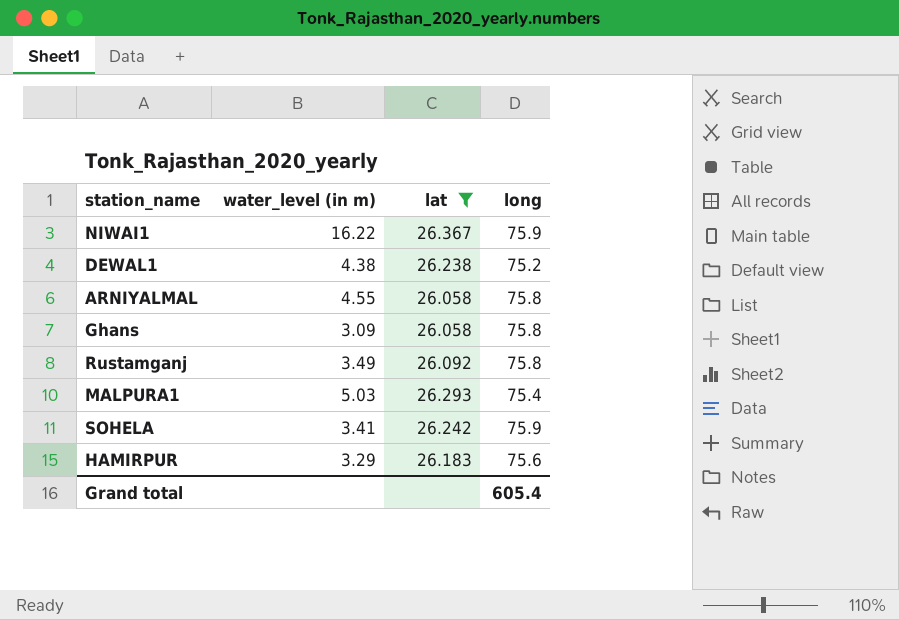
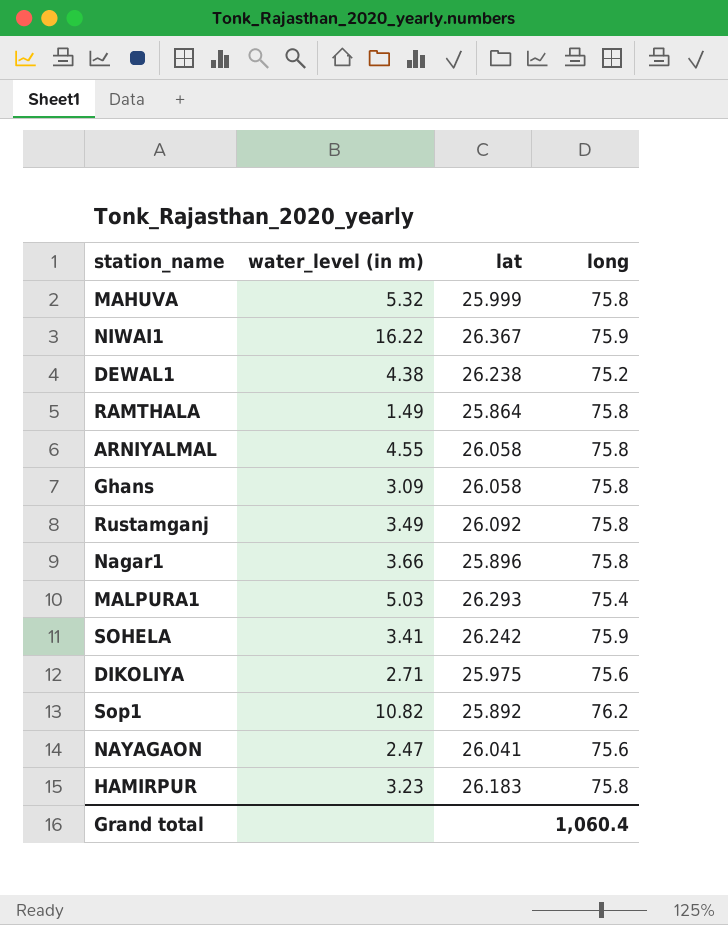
filter: lat >= 26.058 -> none
HAMIRPUR | water_level (in m): 3.29 -> 3.23
HAMIRPUR | long: 75.6 -> 75.8
Grand total | long: 605.4 -> 1,060.4

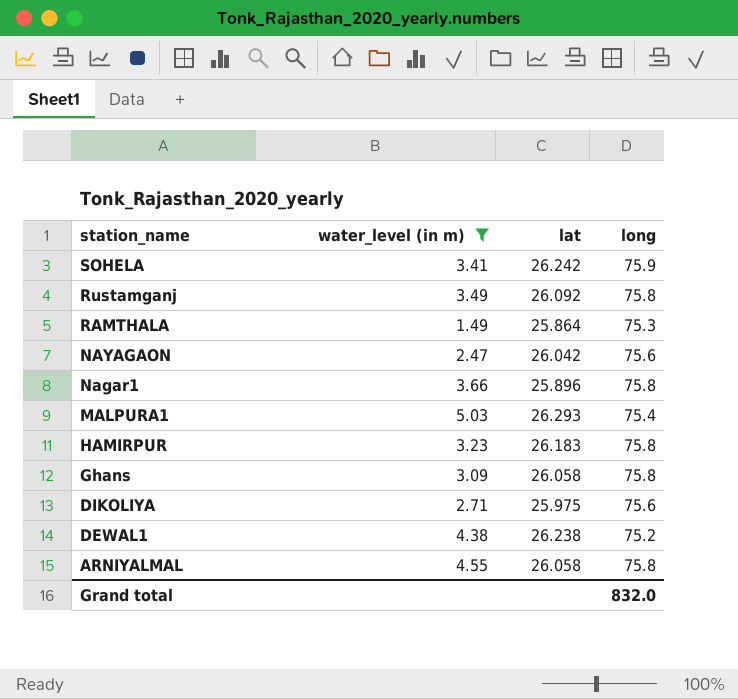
filter: none -> water_level (in m) <= 5.03
row order: none -> station_name descending
RAMTHALA | long: 75.8 -> 75.3
NAYAGAON | lat: 26.041 -> 26.042
Grand total | long: 1,060.4 -> 832.0

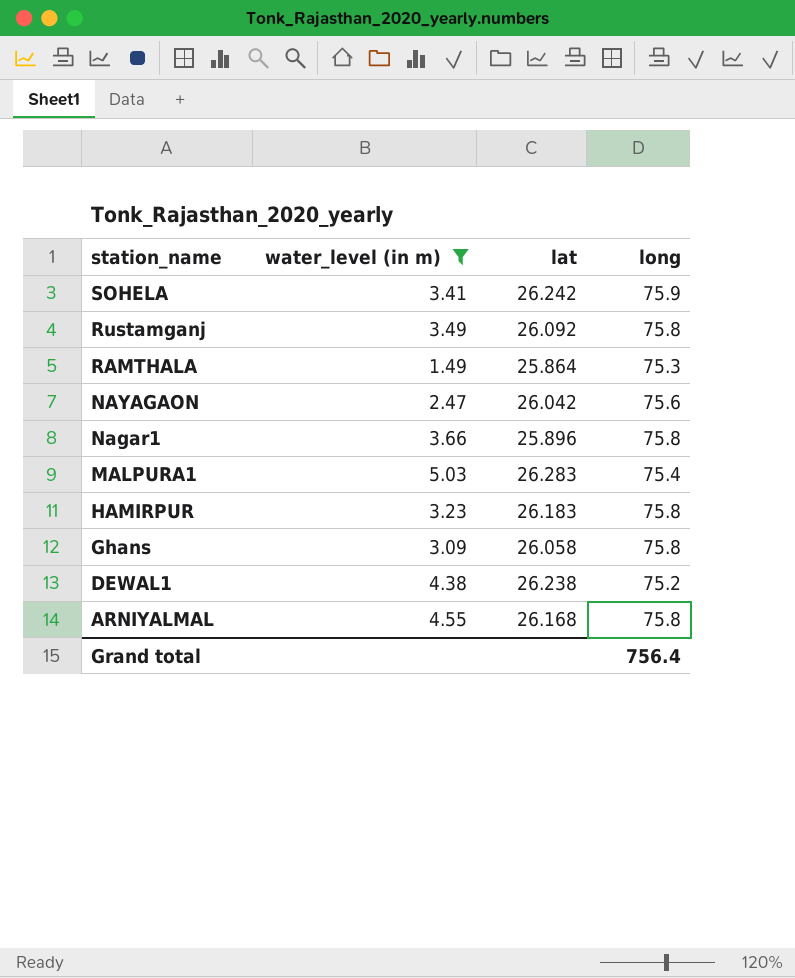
row DIKOLIYA: 2.71 | 25.975 | 75.6 -> none
MALPURA1 | lat: 26.293 -> 26.283
ARNIYALMAL | lat: 26.058 -> 26.168
Grand total | long: 832.0 -> 756.4

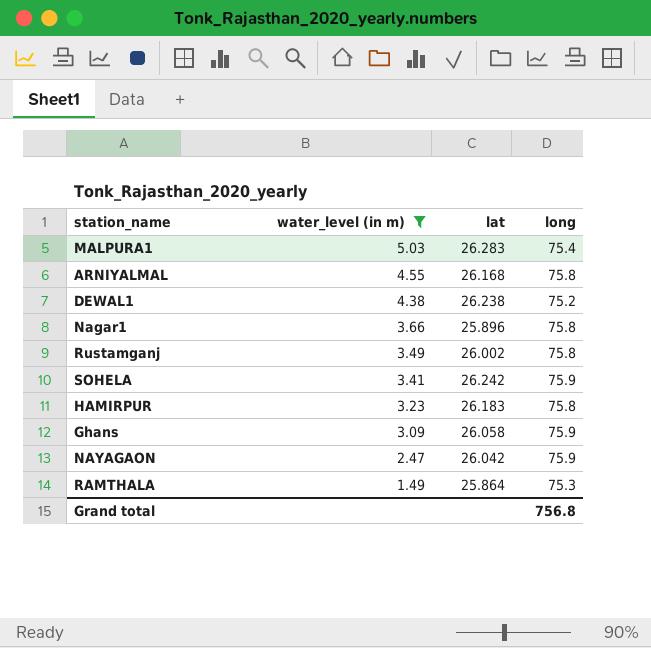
row order: station_name descending -> water_level (in m) descending
Rustamganj | lat: 26.092 -> 26.002
Ghans | long: 75.8 -> 75.9
NAYAGAON | long: 75.6 -> 75.9
Grand total | long: 756.4 -> 756.8

